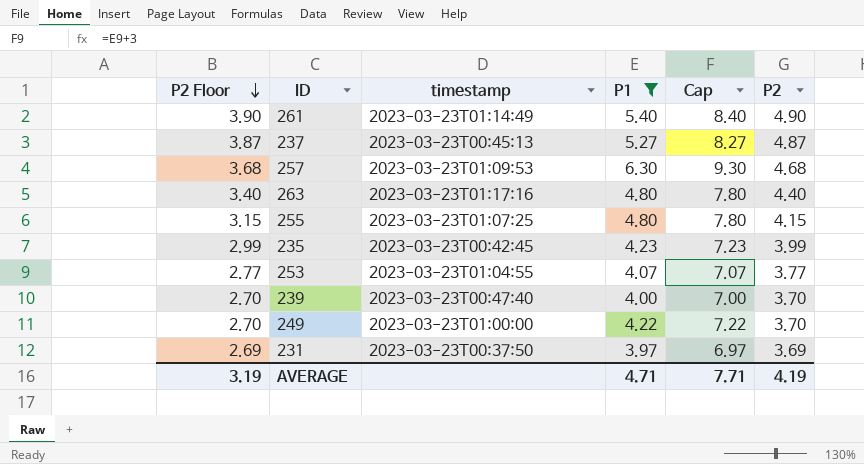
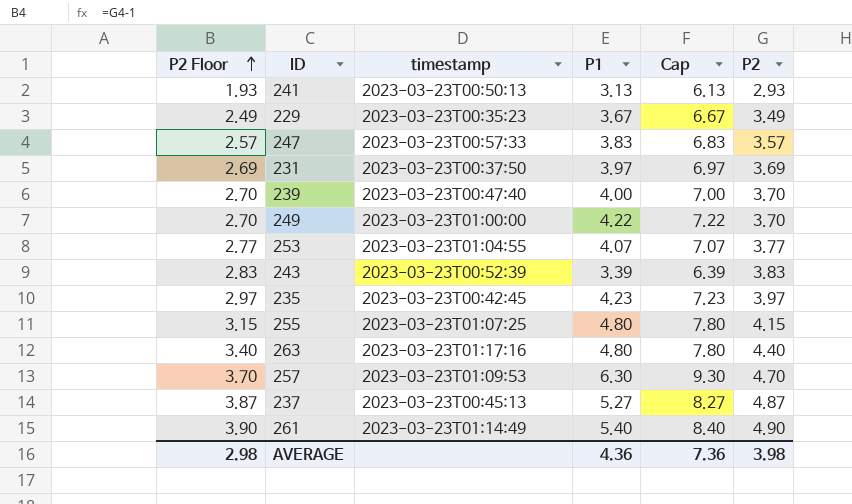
filter: P1 >= 3.97 -> none
row order: P2 Floor descending -> P2 Floor ascending
235 | P2 Floor: 2.99 -> 2.97
235 | P2: 3.99 -> 3.97
257 | P2 Floor: 3.68 -> 3.70
257 | P2: 4.68 -> 4.70
AVERAGE | P2 Floor: 3.19 -> 2.98
AVERAGE | P1: 4.71 -> 4.36
AVERAGE | Cap: 7.71 -> 7.36
AVERAGE | P2: 4.19 -> 3.98

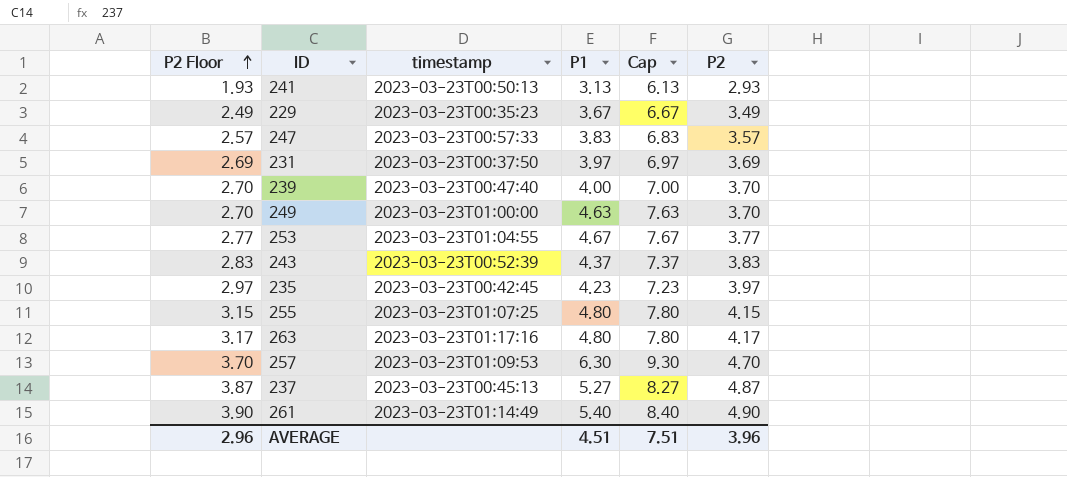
249 | P1: 4.22 -> 4.63
249 | Cap: 7.22 -> 7.63
253 | P1: 4.07 -> 4.67
253 | Cap: 7.07 -> 7.67
243 | P1: 3.39 -> 4.37
243 | Cap: 6.39 -> 7.37
263 | P2 Floor: 3.40 -> 3.17
263 | P2: 4.40 -> 4.17
AVERAGE | P2 Floor: 2.98 -> 2.96
AVERAGE | P1: 4.36 -> 4.51
AVERAGE | Cap: 7.36 -> 7.51
AVERAGE | P2: 3.98 -> 3.96

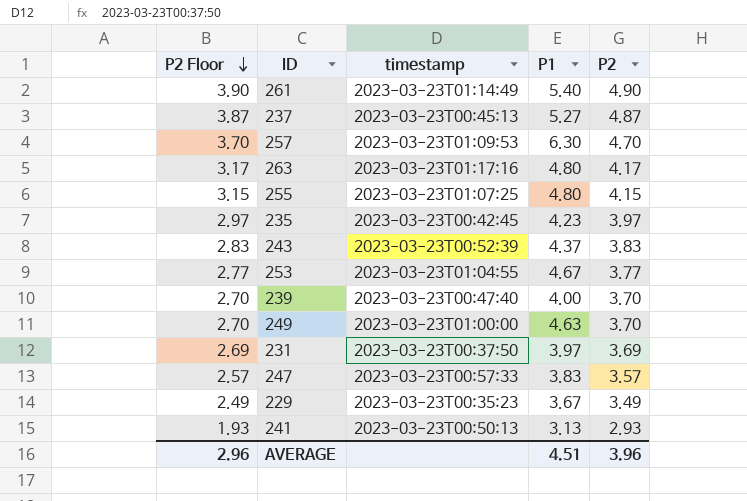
row order: P2 Floor ascending -> P2 Floor descending
column Cap | formula: [P1] + 3 -> none

